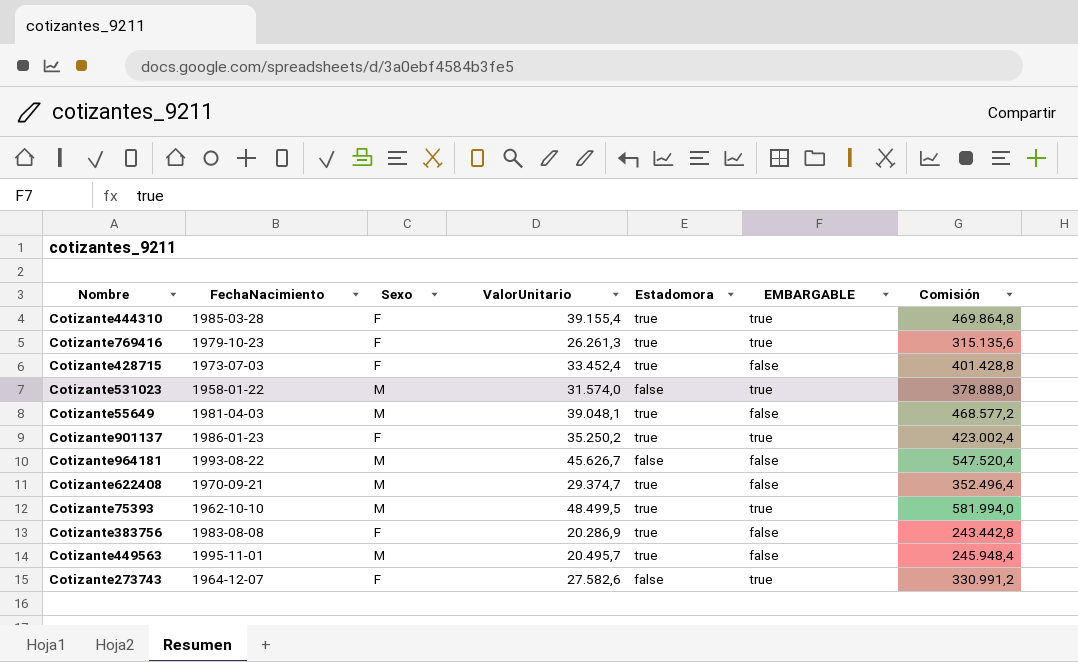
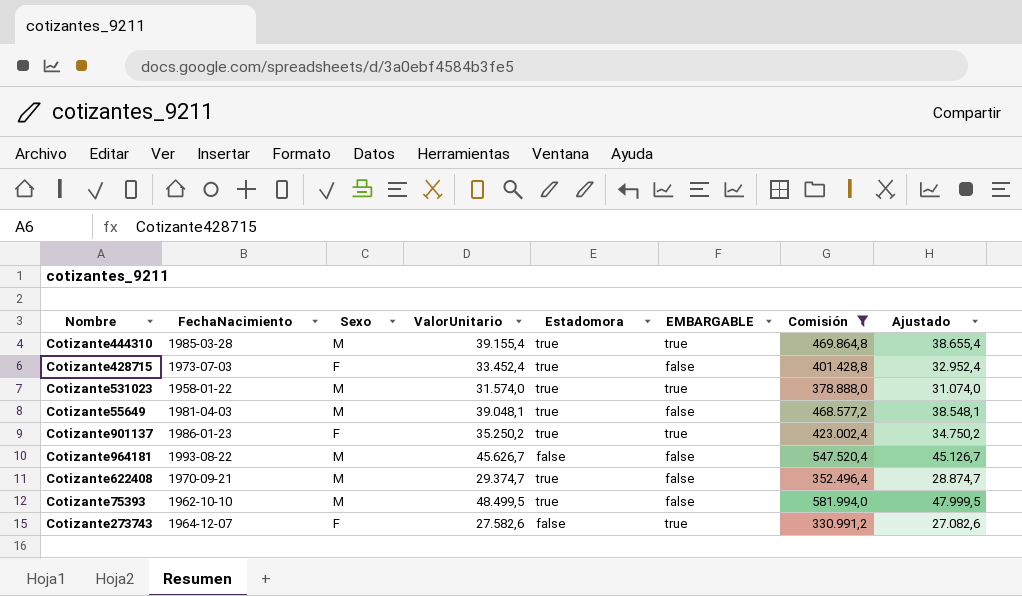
filter: none -> Comisión >= 330.991,2
column Ajustado | formula: none -> [ValorUnitario] - 500
Cotizante444310 | Sexo: F -> M
Cotizante531023 | Estadomora: false -> true
Cotizante75393 | EMBARGABLE: true -> false

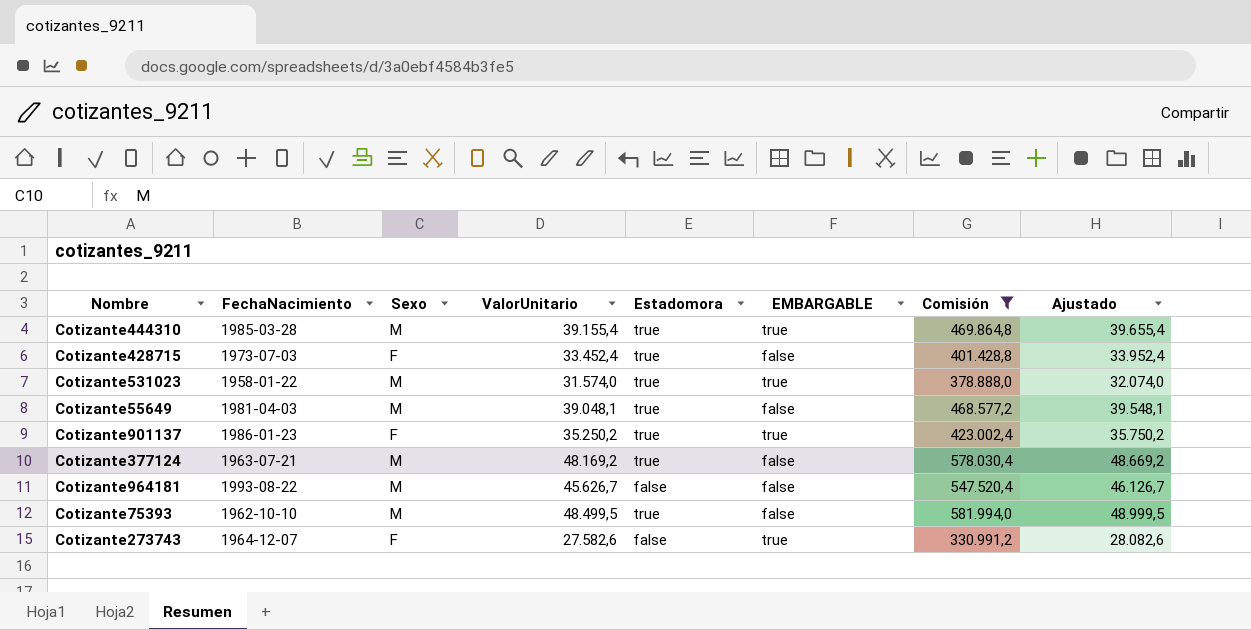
column Ajustado | formula: [ValorUnitario] - 500 -> [ValorUnitario] + 500
row Cotizante622408: 1970-09-21 | M | 29.374,7 | true | false | 352.496,4 | 28.874,7 -> none
row Cotizante377124: none -> 1963-07-21 | M | 48.169,2 | true | false | 578.030,4 | 48.669,2

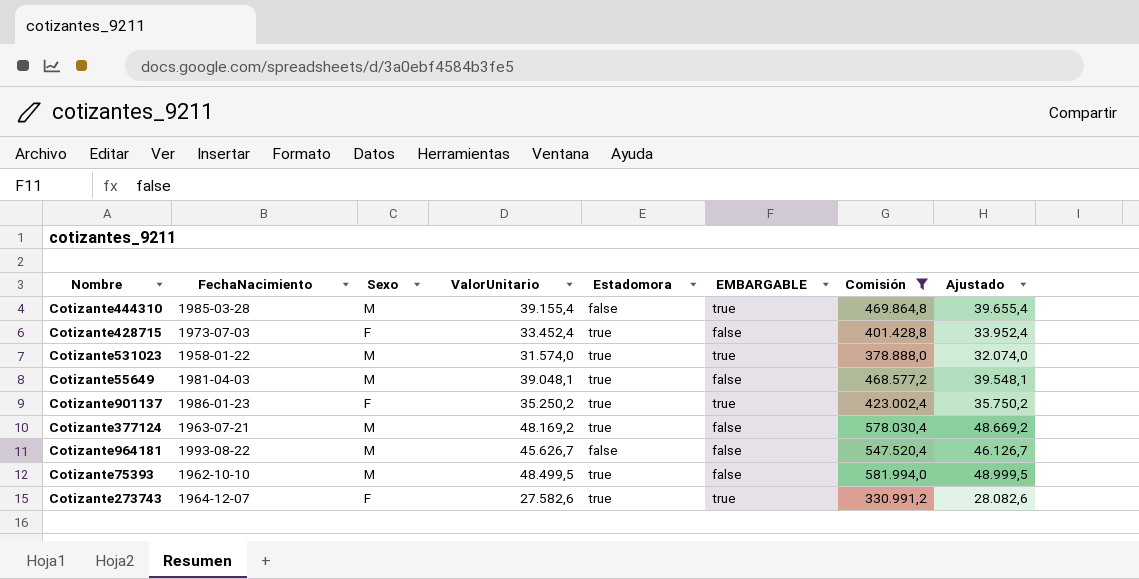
Cotizante444310 | Estadomora: true -> false
Cotizante273743 | Estadomora: false -> true

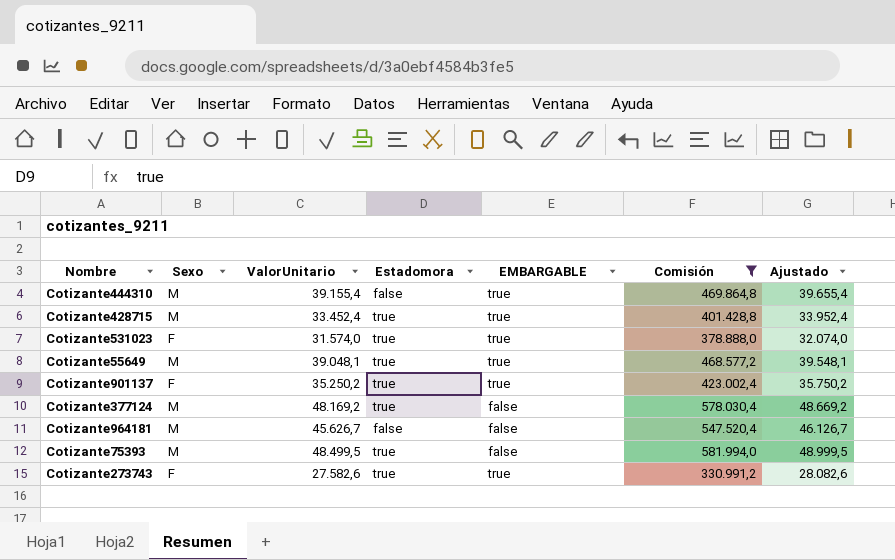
column FechaNacimiento | position: 2 -> none
Cotizante428715 | Sexo: F -> M
Cotizante428715 | EMBARGABLE: false -> true
Cotizante531023 | Sexo: M -> F
Cotizante55649 | EMBARGABLE: false -> true

